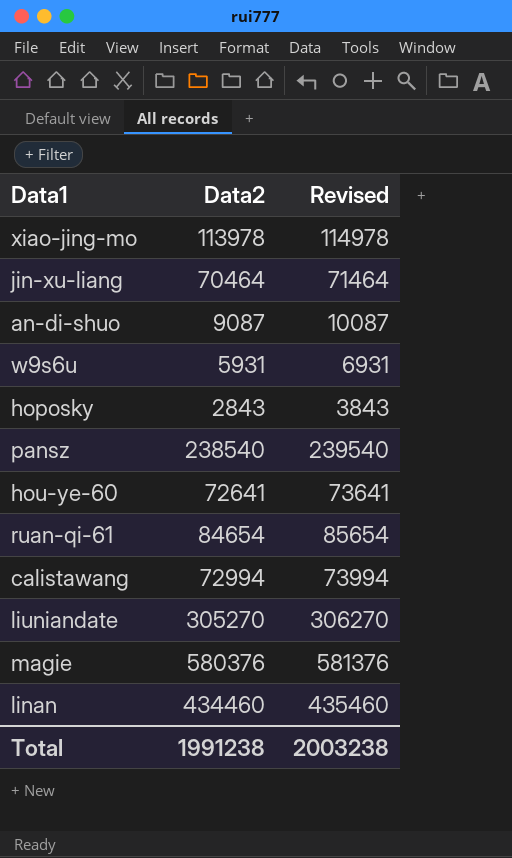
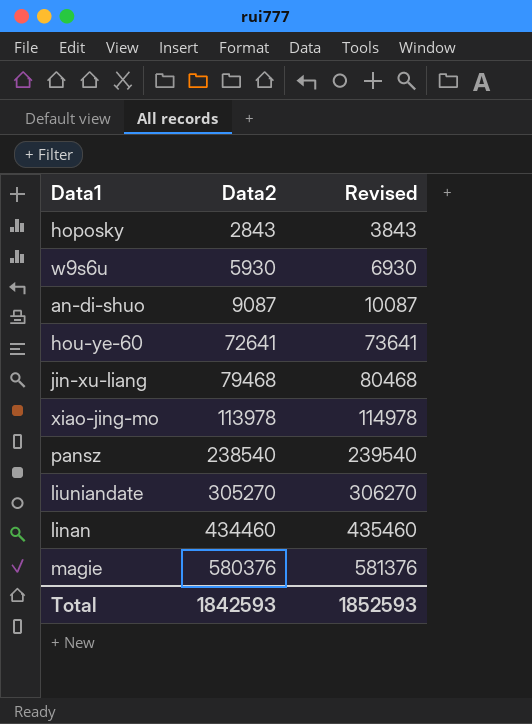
row order: none -> Data2 ascending
row ruan-qi-61: 84654 | 85654 -> none
row calistawang: 72994 | 73994 -> none
w9s6u | Data2: 5931 -> 5930
w9s6u | Revised: 6931 -> 6930
jin-xu-liang | Data2: 70464 -> 79468
jin-xu-liang | Revised: 71464 -> 80468
Total | Data2: 1991238 -> 1842593
Total | Revised: 2003238 -> 1852593

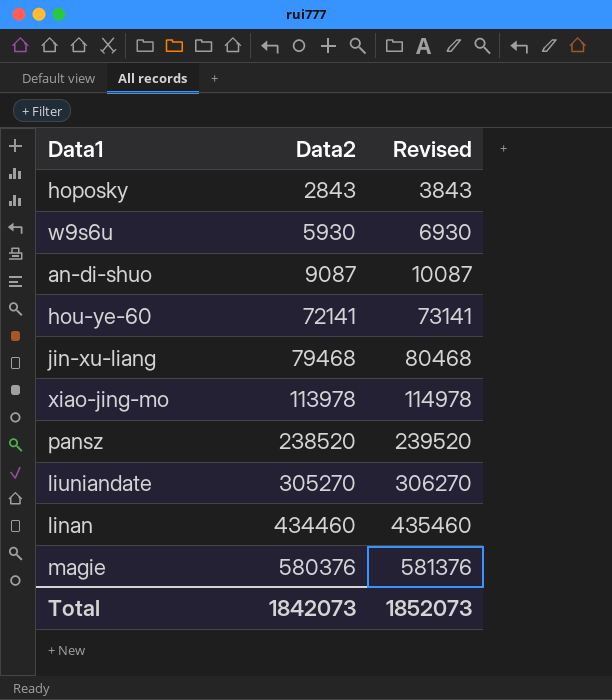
hou-ye-60 | Data2: 72641 -> 72141
hou-ye-60 | Revised: 73641 -> 73141
pansz | Data2: 238540 -> 238520
pansz | Revised: 239540 -> 239520
Total | Data2: 1842593 -> 1842073
Total | Revised: 1852593 -> 1852073

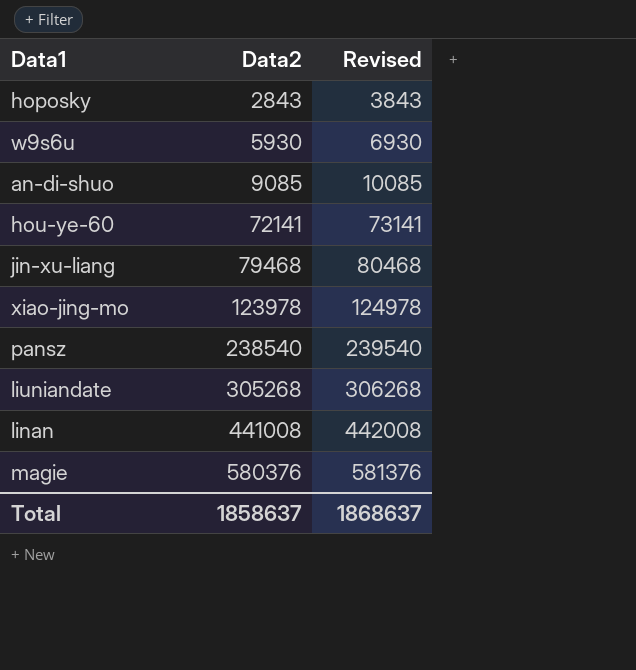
an-di-shuo | Data2: 9087 -> 9085
an-di-shuo | Revised: 10087 -> 10085
xiao-jing-mo | Data2: 113978 -> 123978
xiao-jing-mo | Revised: 114978 -> 124978
pansz | Data2: 238520 -> 238540
pansz | Revised: 239520 -> 239540
liuniandate | Data2: 305270 -> 305268
liuniandate | Revised: 306270 -> 306268
linan | Data2: 434460 -> 441008
linan | Revised: 435460 -> 442008
Total | Data2: 1842073 -> 1858637
Total | Revised: 1852073 -> 1868637

